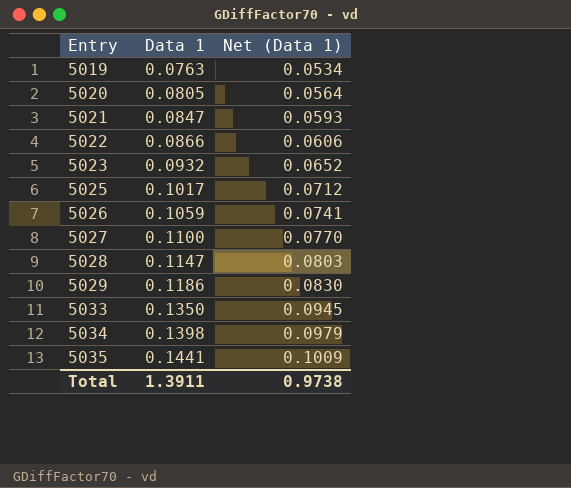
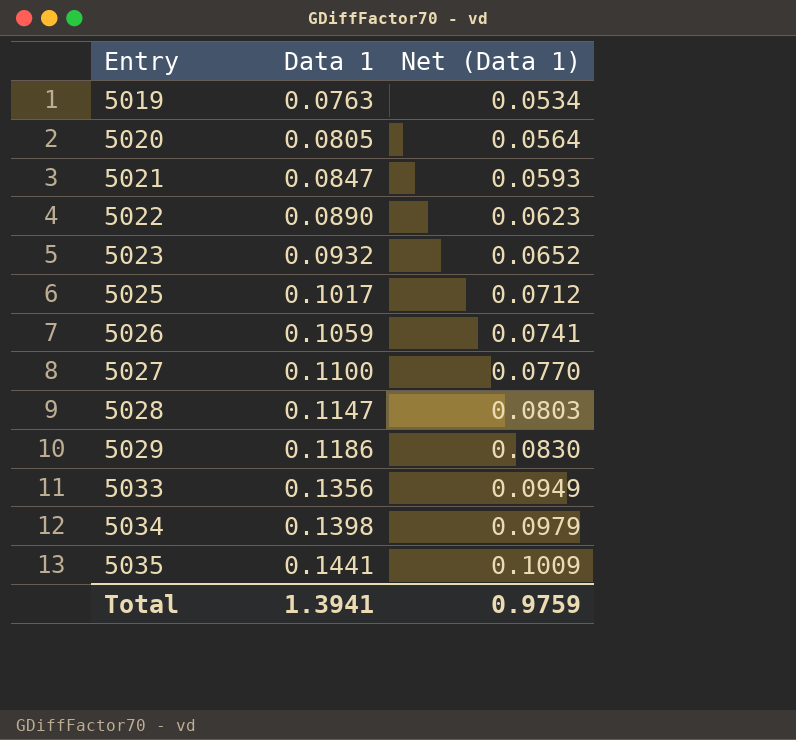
5022 | Data 1: 0.0866 -> 0.0890
5022 | Net (Data 1): 0.0606 -> 0.0623
5033 | Data 1: 0.1350 -> 0.1356
5033 | Net (Data 1): 0.0945 -> 0.0949
Total | Data 1: 1.3911 -> 1.3941
Total | Net (Data 1): 0.9738 -> 0.9759

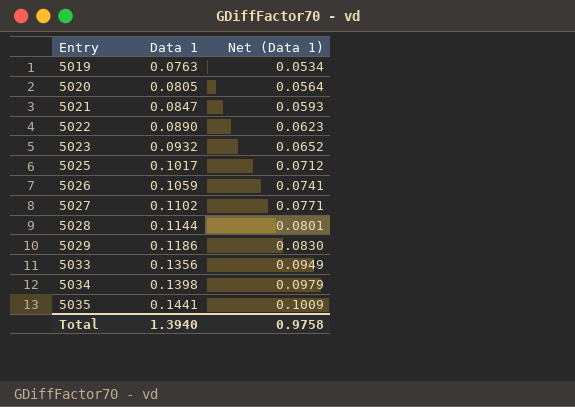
5027 | Data 1: 0.1100 -> 0.1102
5027 | Net (Data 1): 0.0770 -> 0.0771
5028 | Data 1: 0.1147 -> 0.1144
5028 | Net (Data 1): 0.0803 -> 0.0801
Total | Data 1: 1.3941 -> 1.3940
Total | Net (Data 1): 0.9759 -> 0.9758

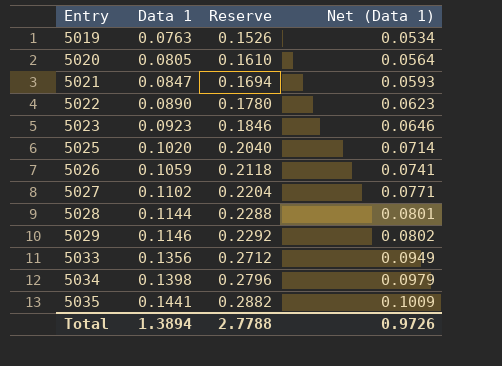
column Reserve | formula: none -> [Data 1] * 2
5023 | Data 1: 0.0932 -> 0.0923
5023 | Net (Data 1): 0.0652 -> 0.0646
5025 | Data 1: 0.1017 -> 0.1020
5025 | Net (Data 1): 0.0712 -> 0.0714
5029 | Data 1: 0.1186 -> 0.1146
5029 | Net (Data 1): 0.0830 -> 0.0802
Total | Data 1: 1.3940 -> 1.3894
Total | Net (Data 1): 0.9758 -> 0.9726

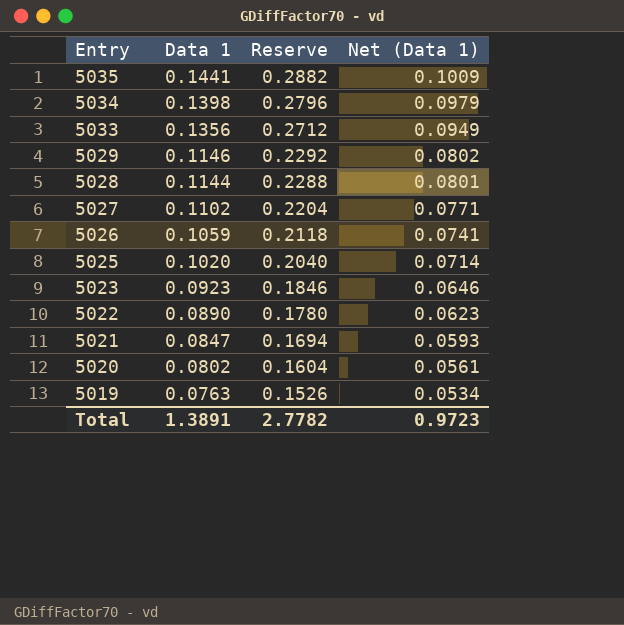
row order: Entry ascending -> Entry descending
5020 | Data 1: 0.0805 -> 0.0802
5020 | Reserve: 0.1610 -> 0.1604
5020 | Net (Data 1): 0.0564 -> 0.0561
Total | Data 1: 1.3894 -> 1.3891
Total | Reserve: 2.7788 -> 2.7782
Total | Net (Data 1): 0.9726 -> 0.9723

